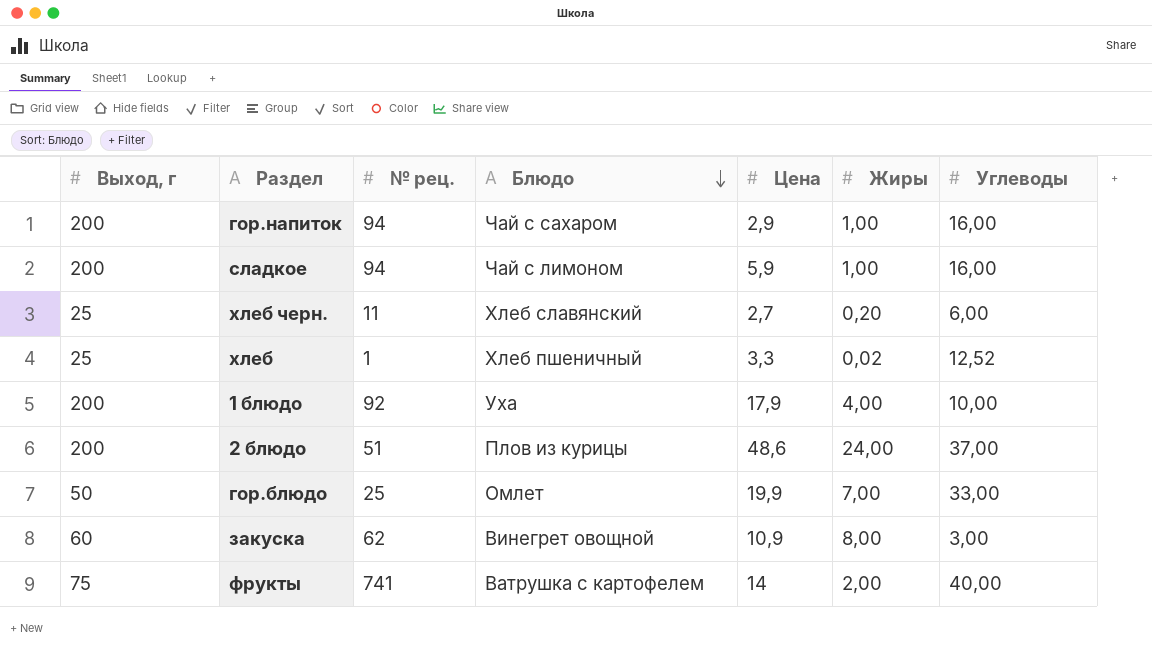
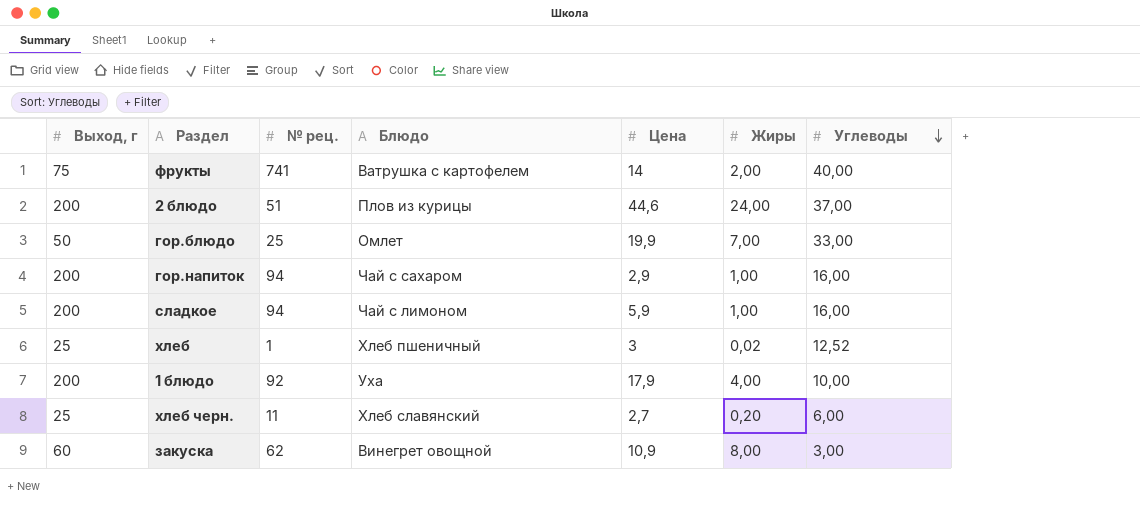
row order: Блюдо descending -> Углеводы descending
2 блюдо | Цена: 48,6 -> 44,6
хлеб | Цена: 3,3 -> 3

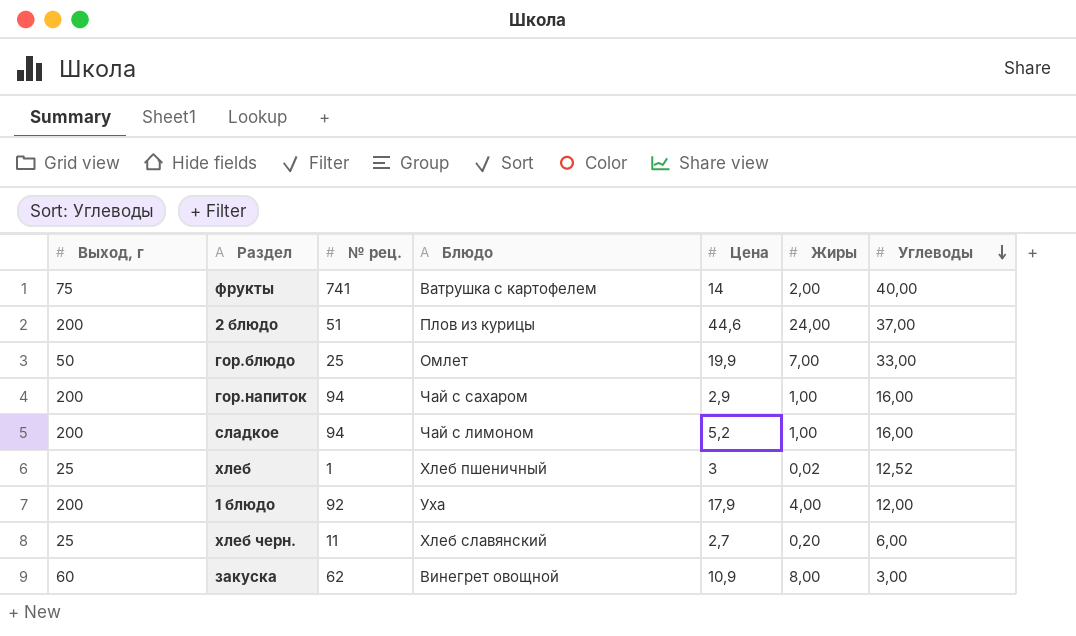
сладкое | Цена: 5,9 -> 5,2
1 блюдо | Углеводы: 10,00 -> 12,00

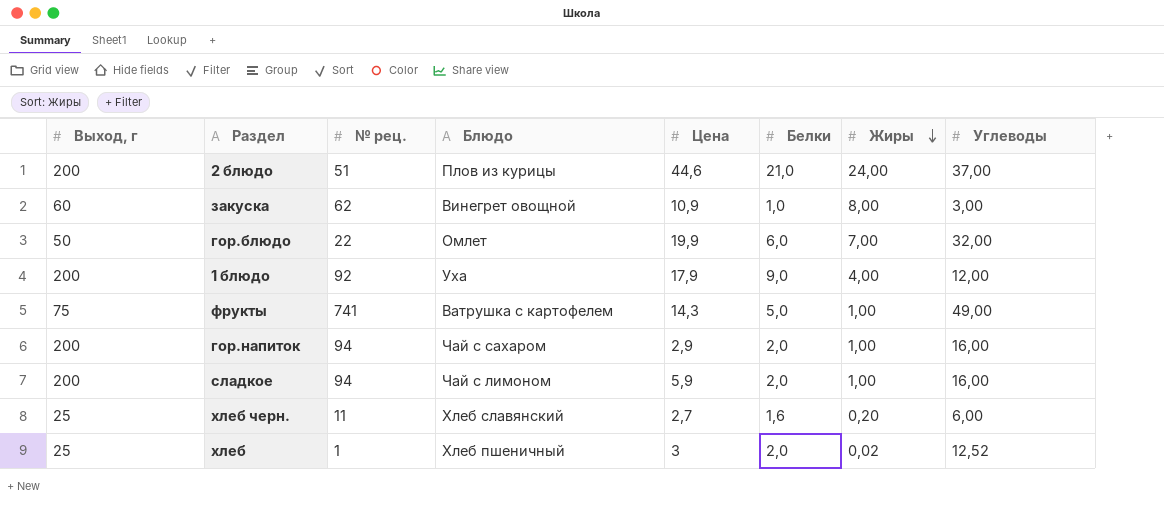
row order: Углеводы descending -> Жиры descending
column Белки | position: none -> 6
гор.блюдо | № рец.: 25 -> 22
гор.блюдо | Углеводы: 33,00 -> 32,00
фрукты | Цена: 14 -> 14,3
фрукты | Жиры: 2,00 -> 1,00
фрукты | Углеводы: 40,00 -> 49,00
сладкое | Цена: 5,2 -> 5,9

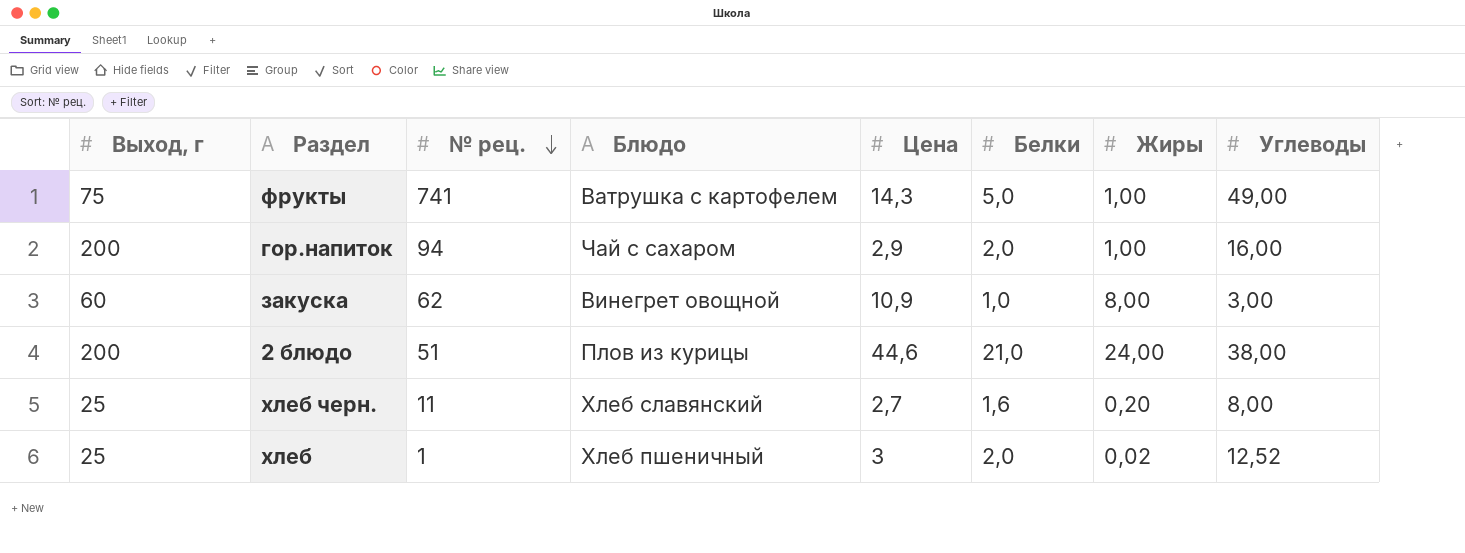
row order: Жиры descending -> № рец. descending
row гор.блюдо: 50 | 22 | Омлет | 19,9 | 6,0 | 7,00 | 32,00 -> none
row 1 блюдо: 200 | 92 | Уха | 17,9 | 9,0 | 4,00 | 12,00 -> none
row сладкое: 200 | 94 | Чай с лимоном | 5,9 | 2,0 | 1,00 | 16,00 -> none
2 блюдо | Углеводы: 37,00 -> 38,00
хлеб черн. | Углеводы: 6,00 -> 8,00

